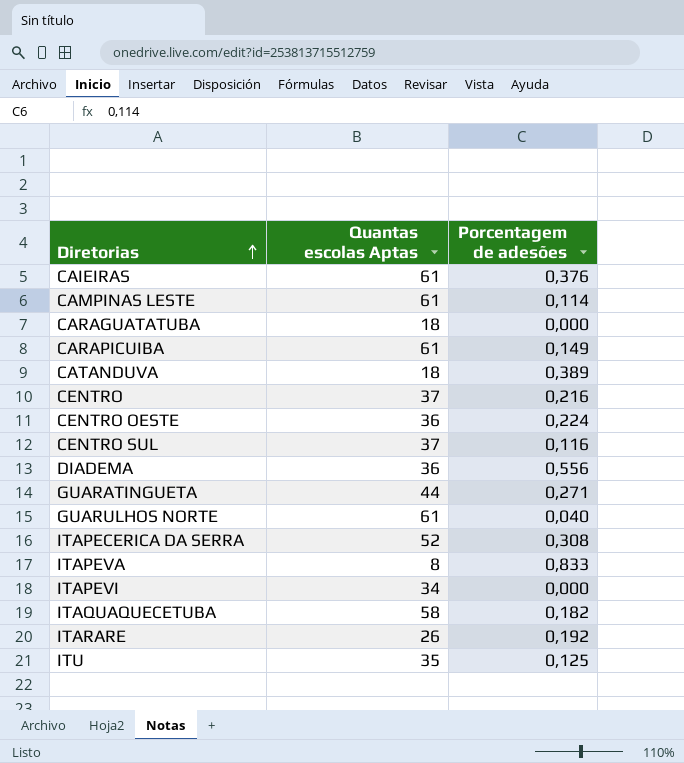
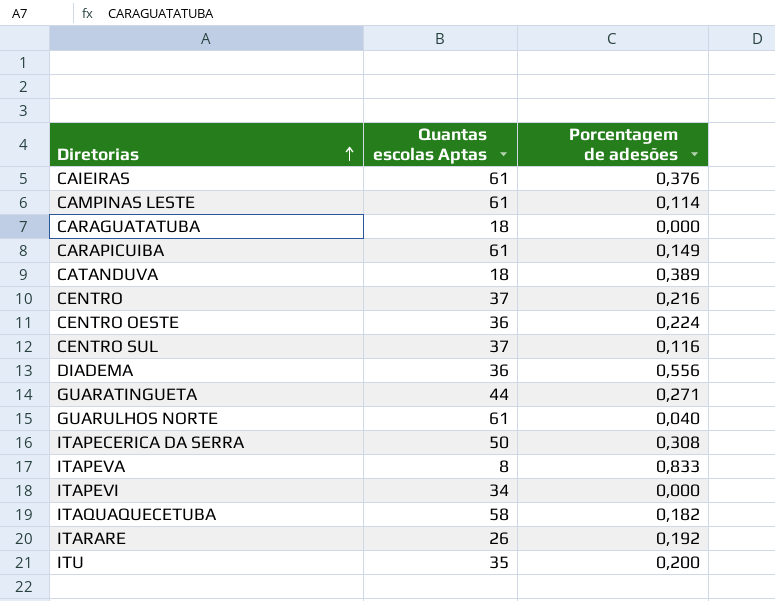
ITAPECERICA DA SERRA | Quantas escolas Aptas: 52 -> 50
ITU | Porcentagem de adesões: 0,125 -> 0,200

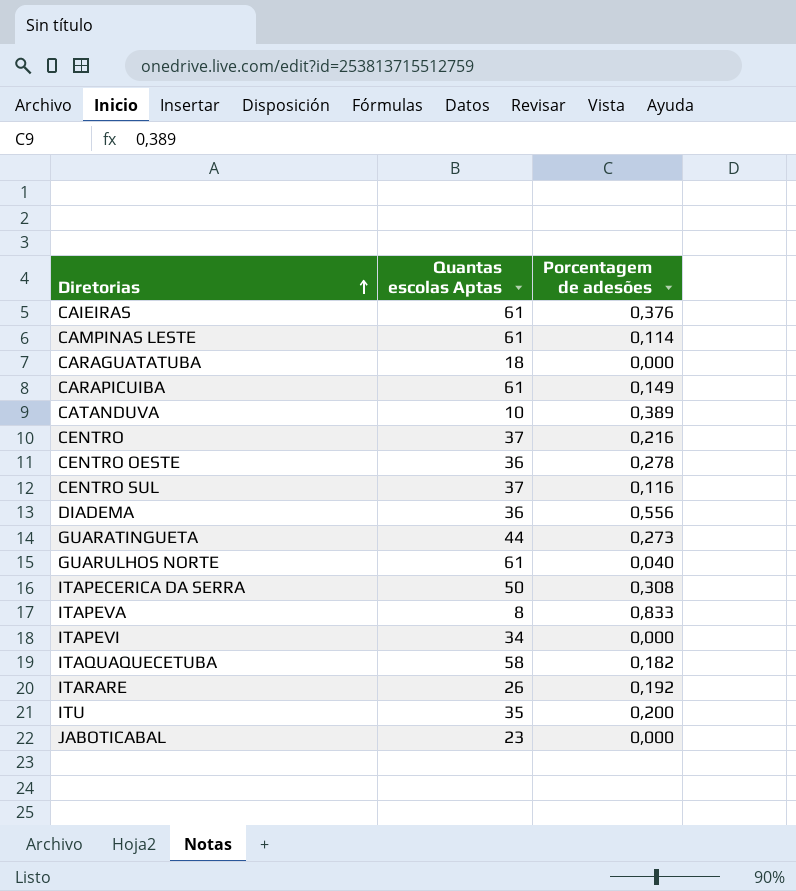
CATANDUVA | Quantas escolas Aptas: 18 -> 10
CENTRO OESTE | Porcentagem de adesões: 0,224 -> 0,278
GUARATINGUETA | Porcentagem de adesões: 0,271 -> 0,273
row JABOTICABAL: none -> 23 | 0,000

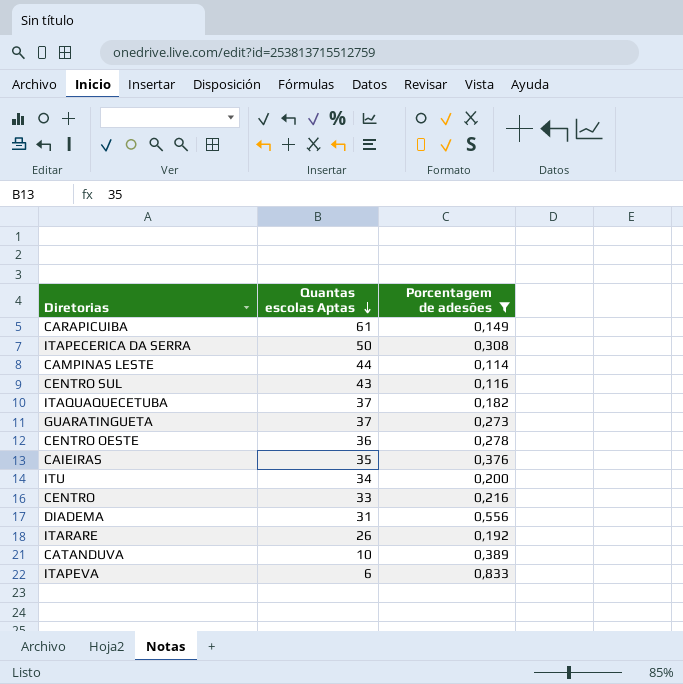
filter: none -> Porcentagem de adesões >= 0,114
row order: Diretorias ascending -> Quantas escolas Aptas descending
CAMPINAS LESTE | Quantas escolas Aptas: 61 -> 44
CENTRO SUL | Quantas escolas Aptas: 37 -> 43
ITAQUAQUECETUBA | Quantas escolas Aptas: 58 -> 37
GUARATINGUETA | Quantas escolas Aptas: 44 -> 37
CAIEIRAS | Quantas escolas Aptas: 61 -> 35
ITU | Quantas escolas Aptas: 35 -> 34
CENTRO | Quantas escolas Aptas: 37 -> 33
DIADEMA | Quantas escolas Aptas: 36 -> 31
ITAPEVA | Quantas escolas Aptas: 8 -> 6

